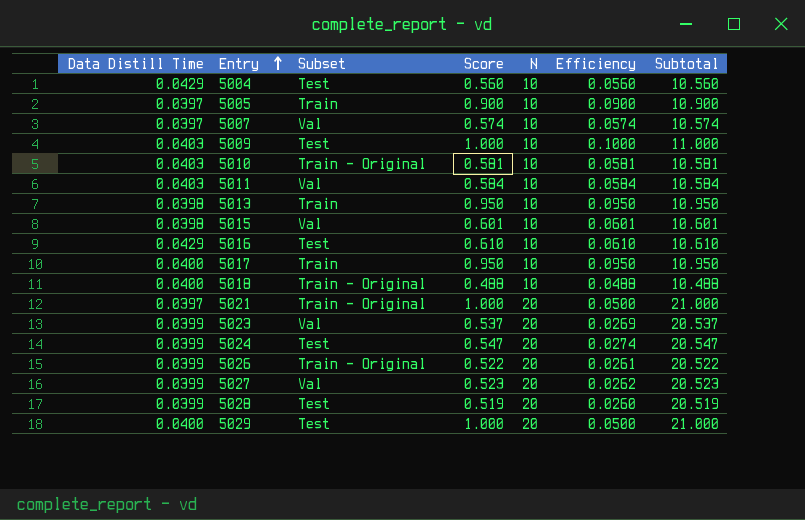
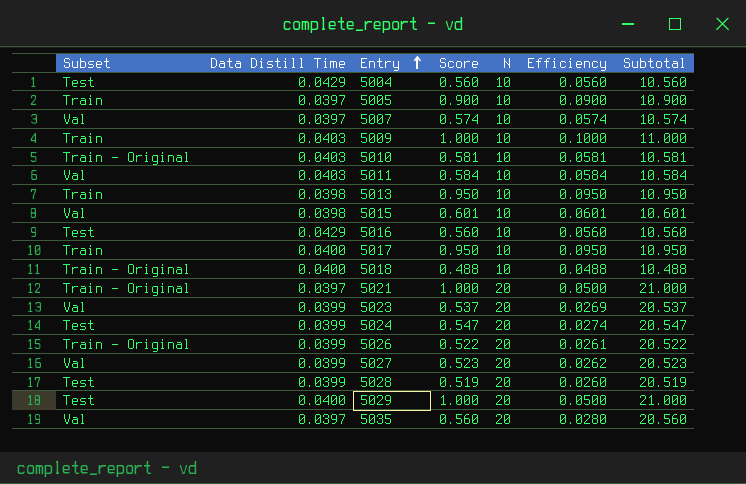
column Subset | position: 3 -> 1
5009 | Subset: Test -> Train
5016 | Score: 0.610 -> 0.560
5016 | Efficiency: 0.0610 -> 0.0560
5016 | Subtotal: 10.610 -> 10.560
row 5035: none -> Val | 0.0397 | 0.560 | 20 | 0.0280 | 20.560

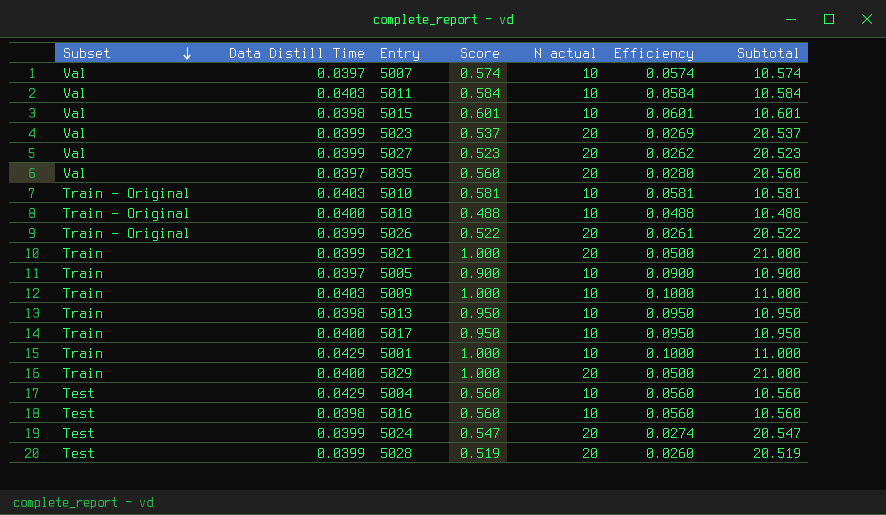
row order: Entry ascending -> Subset descending
column name: N -> N actual
5021 | Subset: Train - Original -> Train
5021 | Data Distill Time: 0.0397 -> 0.0399
row 5001: none -> Train | 0.0429 | 1.000 | 10 | 0.1000 | 11.000
5029 | Subset: Test -> Train
5016 | Data Distill Time: 0.0429 -> 0.0398

